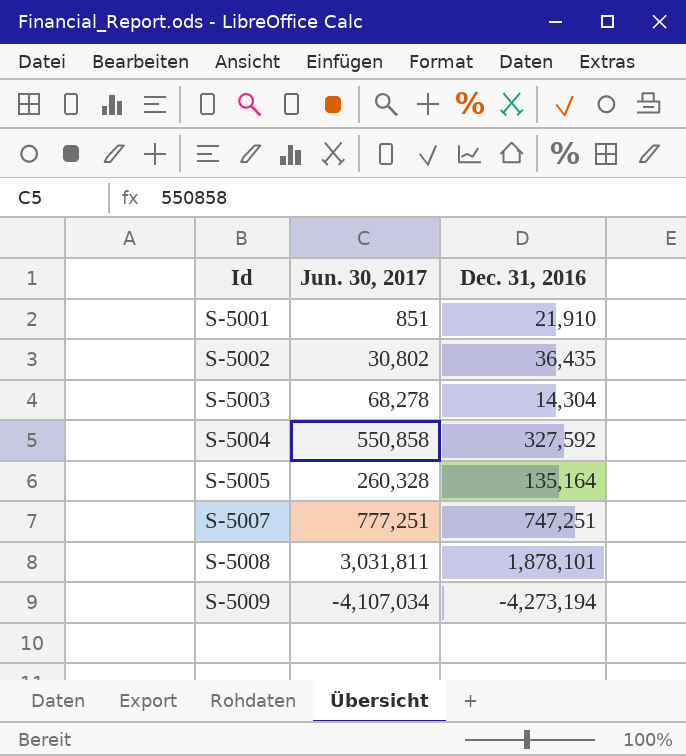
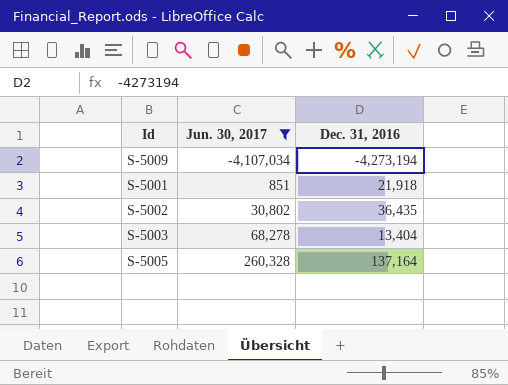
filter: none -> Jun. 30, 2017 <= 260,328
row order: Id ascending -> Jun. 30, 2017 ascending
S-5001 | Dec. 31, 2016: 21,910 -> 21,918
S-5003 | Dec. 31, 2016: 14,304 -> 13,404
S-5005 | Dec. 31, 2016: 135,164 -> 137,164

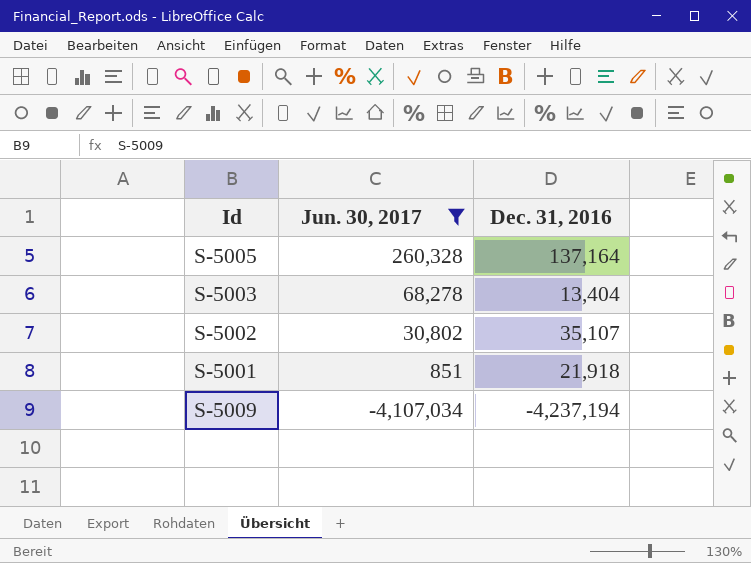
row order: Jun. 30, 2017 ascending -> Jun. 30, 2017 descending
S-5002 | Dec. 31, 2016: 36,435 -> 35,107
S-5009 | Dec. 31, 2016: -4,273,194 -> -4,237,194

